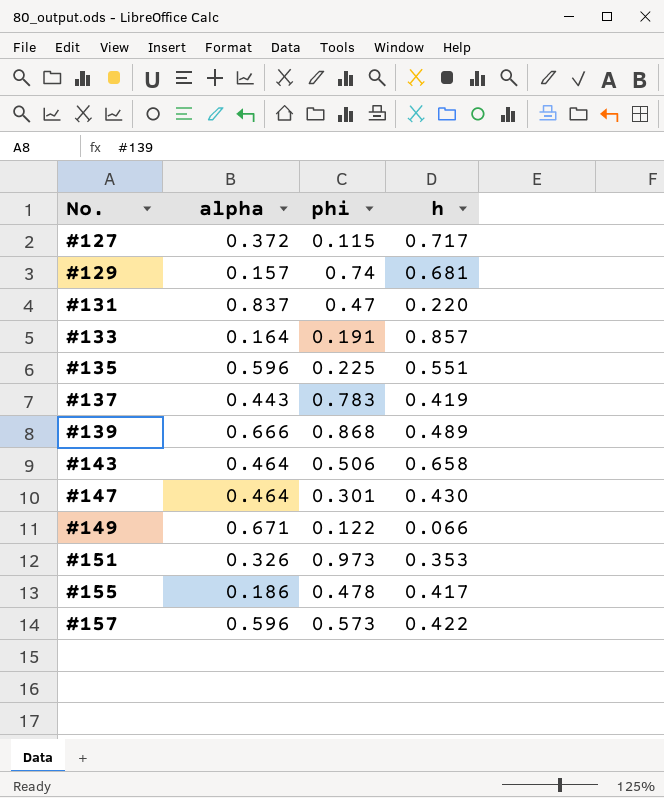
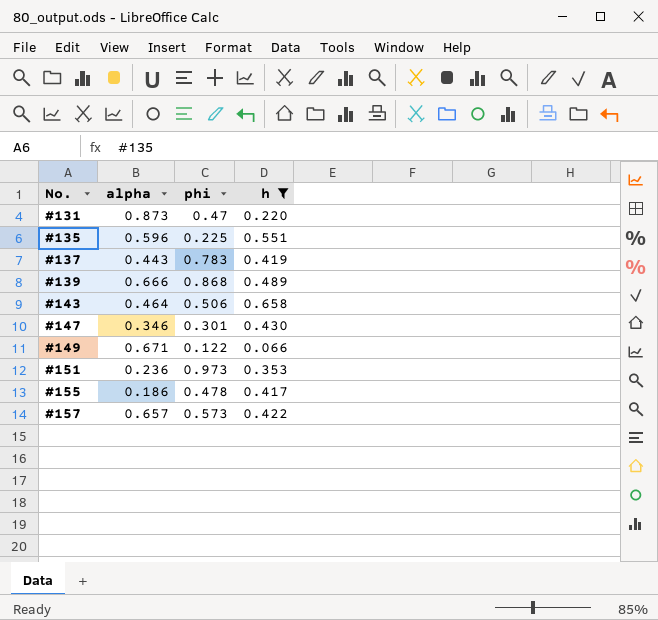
filter: none -> h <= 0.658
#131 | alpha: 0.837 -> 0.873
#147 | alpha: 0.464 -> 0.346
#151 | alpha: 0.326 -> 0.236
#157 | alpha: 0.596 -> 0.657

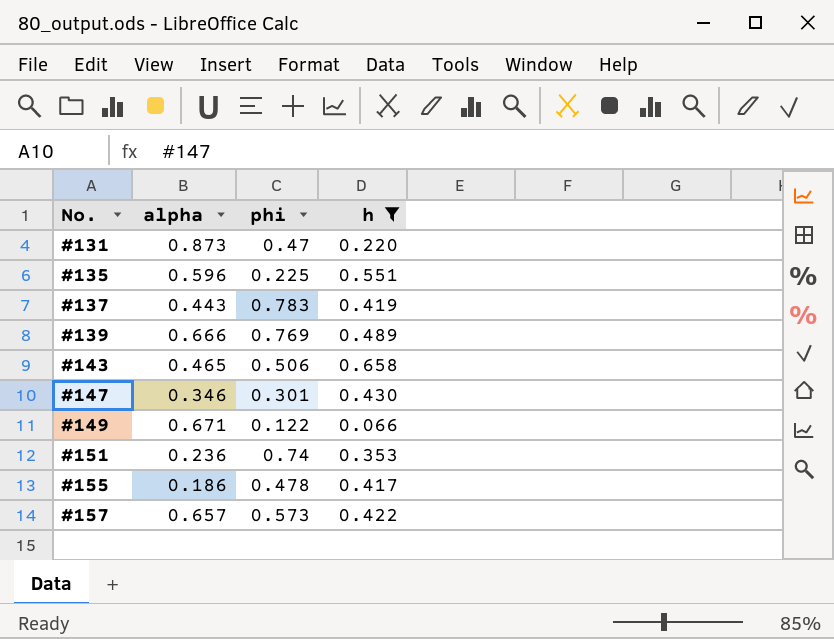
#139 | phi: 0.868 -> 0.769
#143 | alpha: 0.464 -> 0.465
#151 | phi: 0.973 -> 0.74

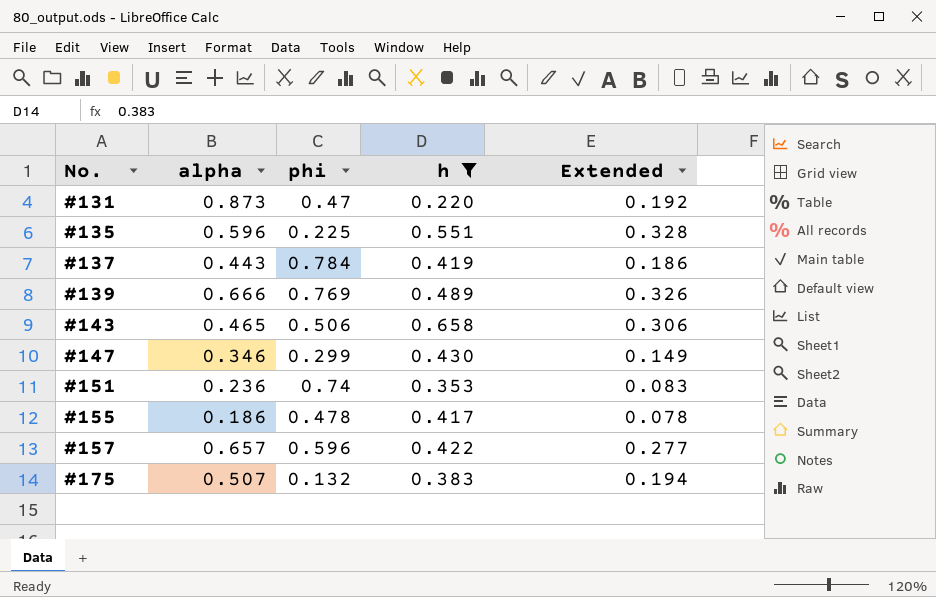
column Extended | formula: none -> [alpha] * [h]
row #149: 0.671 | 0.122 | 0.066 -> none
#137 | phi: 0.783 -> 0.784
#147 | phi: 0.301 -> 0.299
#157 | phi: 0.573 -> 0.596
row #175: none -> 0.507 | 0.132 | 0.383 | 0.194

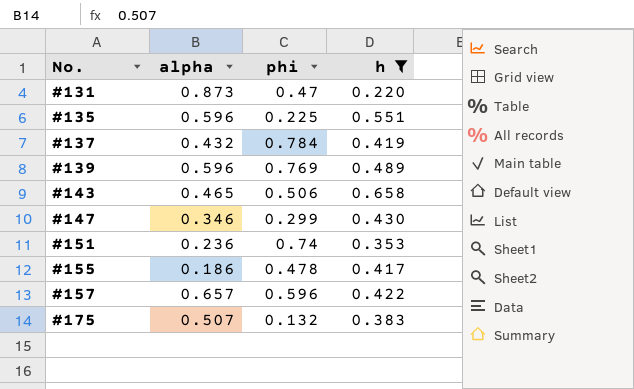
column Extended | formula: [alpha] * [h] -> none
#137 | alpha: 0.443 -> 0.432
#139 | alpha: 0.666 -> 0.596

